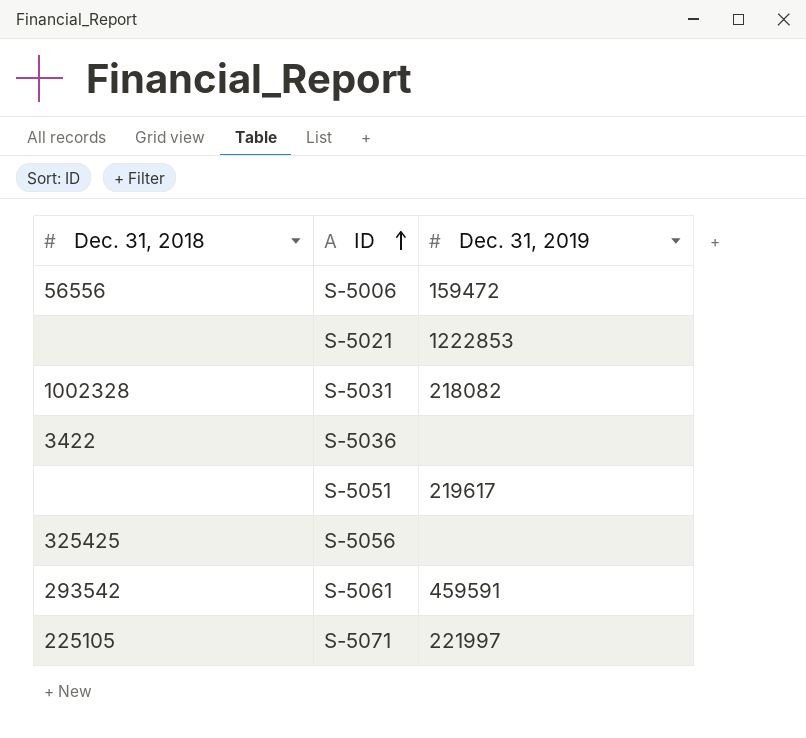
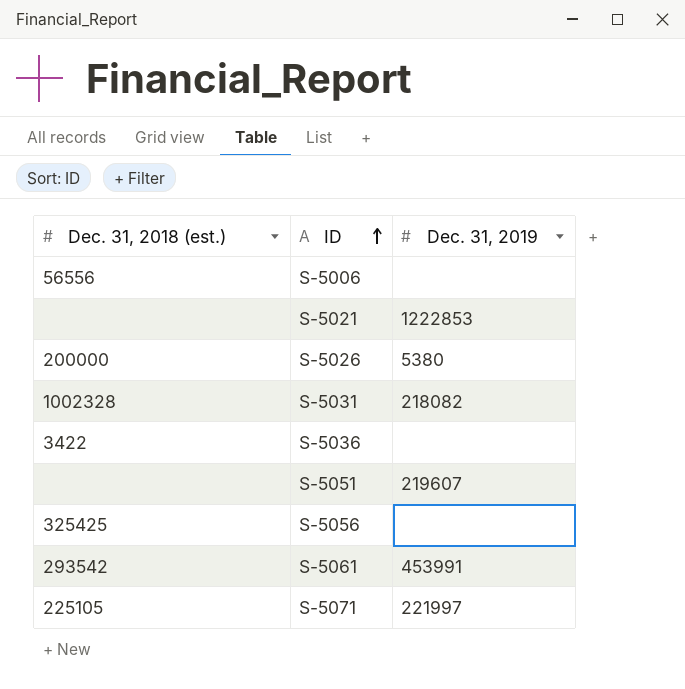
column name: Dec. 31, 2018 -> Dec. 31, 2018 (est.)
S-5006 | Dec. 31, 2019: 159472 -> none
row S-5026: none -> 200000 | 5380
S-5051 | Dec. 31, 2019: 219617 -> 219607
S-5061 | Dec. 31, 2019: 459591 -> 453991

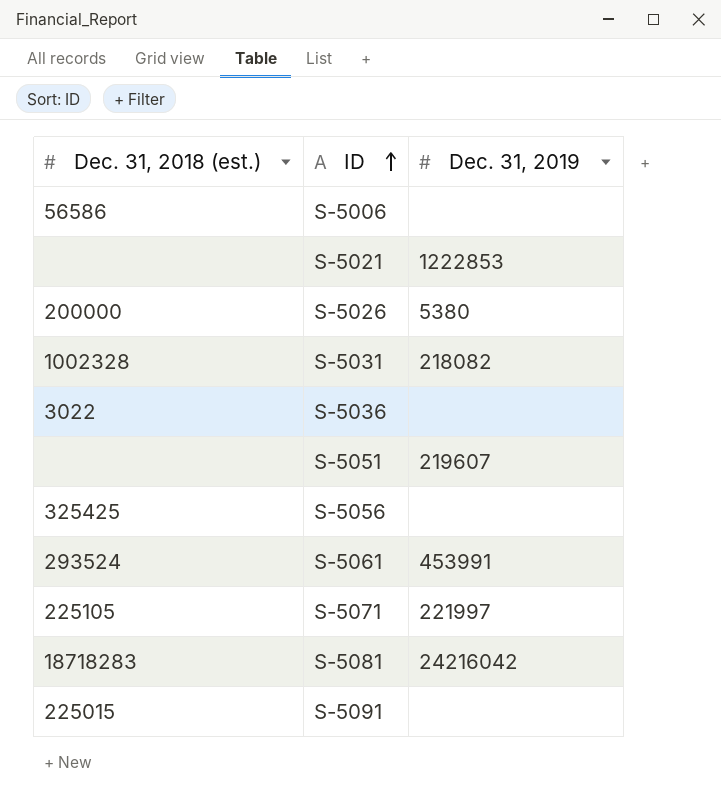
S-5006 | Dec. 31, 2018 (est.): 56556 -> 56586
S-5036 | Dec. 31, 2018 (est.): 3422 -> 3022
S-5061 | Dec. 31, 2018 (est.): 293542 -> 293524
row S-5081: none -> 18718283 | 24216042
row S-5091: none -> 225015 | none

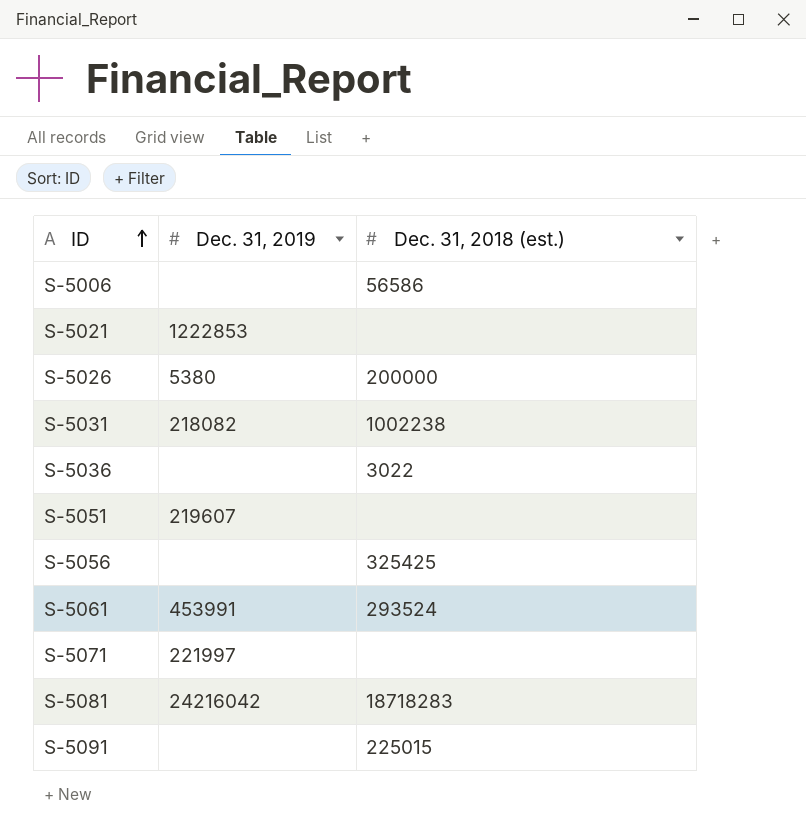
column Dec. 31, 2018 (est.) | position: 1 -> 3
S-5031 | Dec. 31, 2018 (est.): 1002328 -> 1002238
S-5071 | Dec. 31, 2018 (est.): 225105 -> none

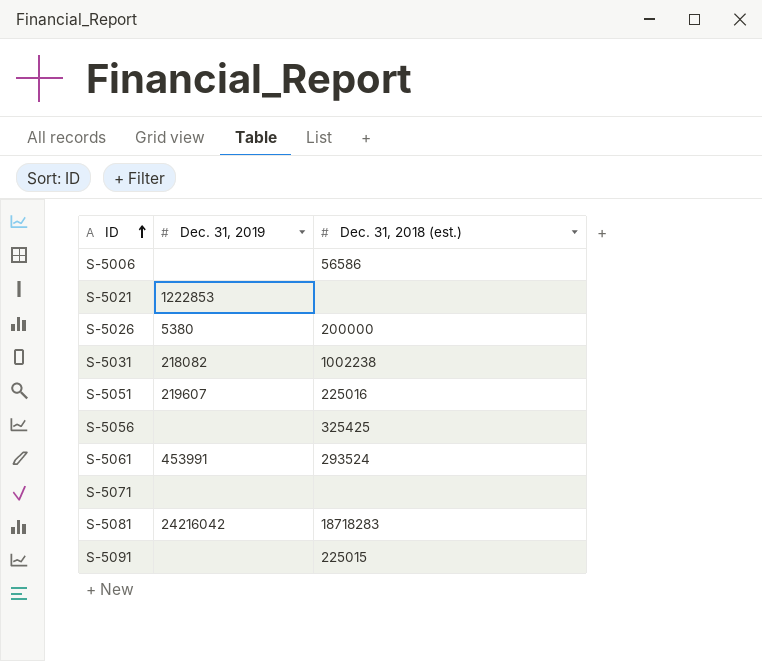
row S-5036: none | 3022 -> none
S-5051 | Dec. 31, 2018 (est.): none -> 225016
S-5071 | Dec. 31, 2019: 221997 -> none

